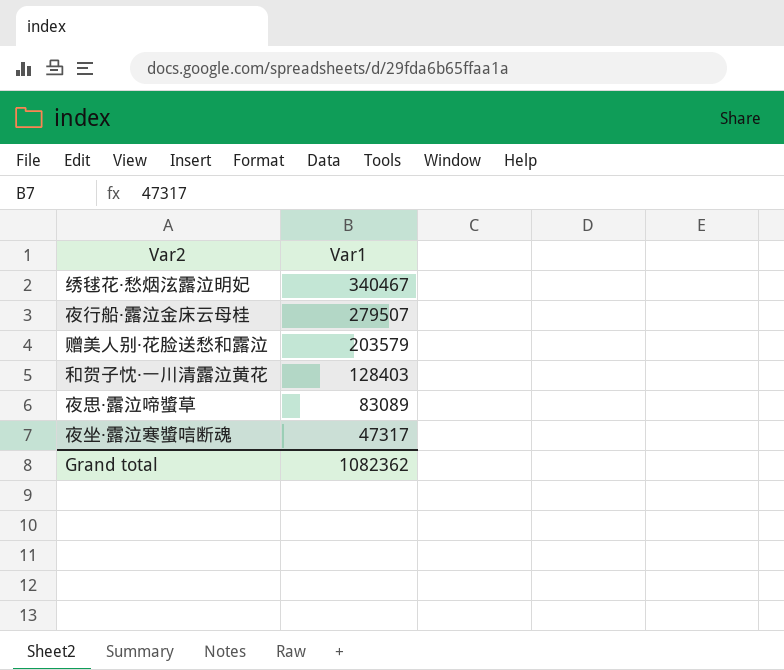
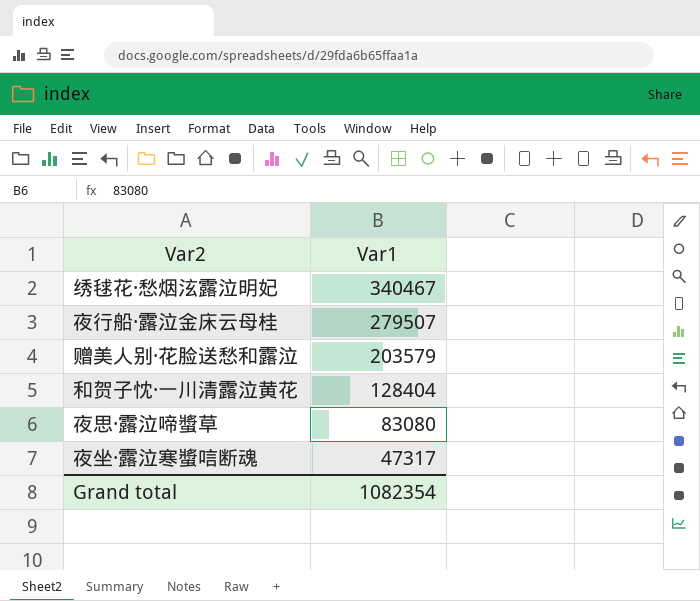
和贺子忱·一川清露泣黄花 | Var1: 128403 -> 128404
夜思·露泣啼螿草 | Var1: 83089 -> 83080
Grand total | Var1: 1082362 -> 1082354

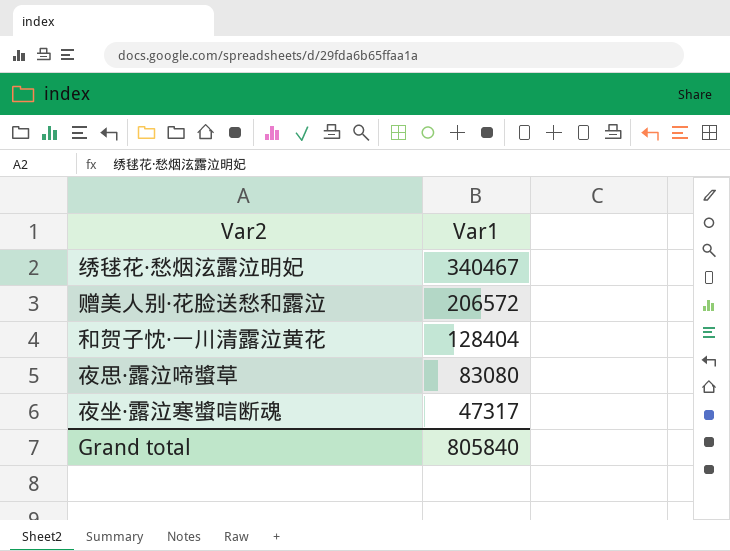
row 夜行船·露泣金床云母桂: 279507 -> none
赠美人别·花脸送愁和露泣 | Var1: 203579 -> 206572
Grand total | Var1: 1082354 -> 805840

